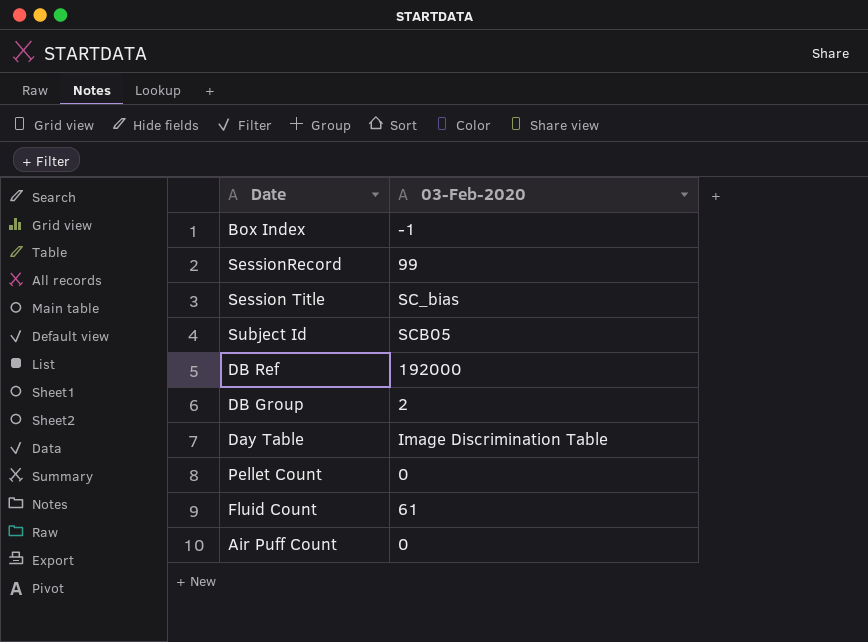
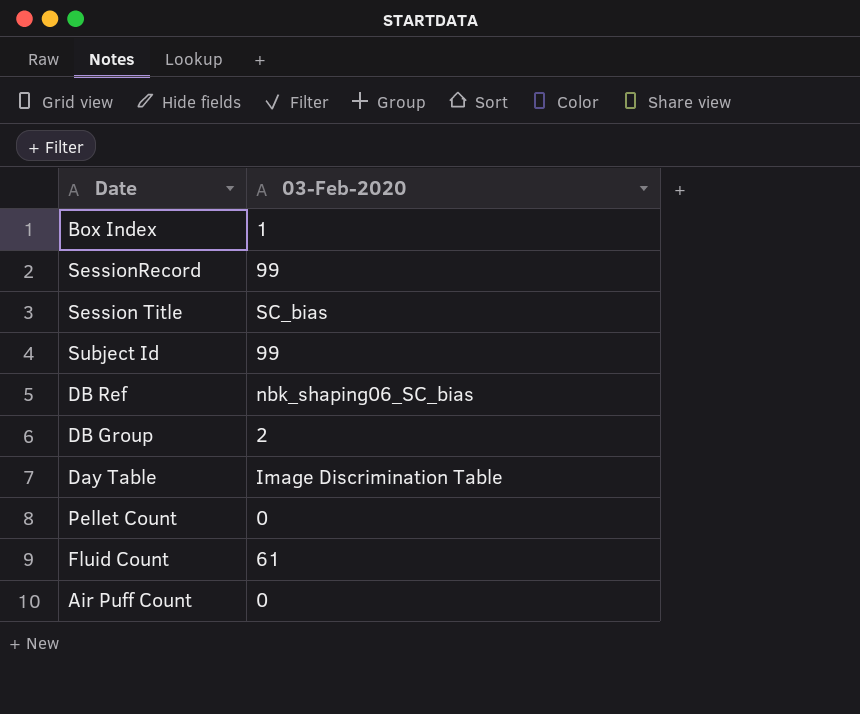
Box Index | 03-Feb-2020: -1 -> 1
Subject Id | 03-Feb-2020: SCB05 -> 99
DB Ref | 03-Feb-2020: 192000 -> nbk_shaping06_SC_bias

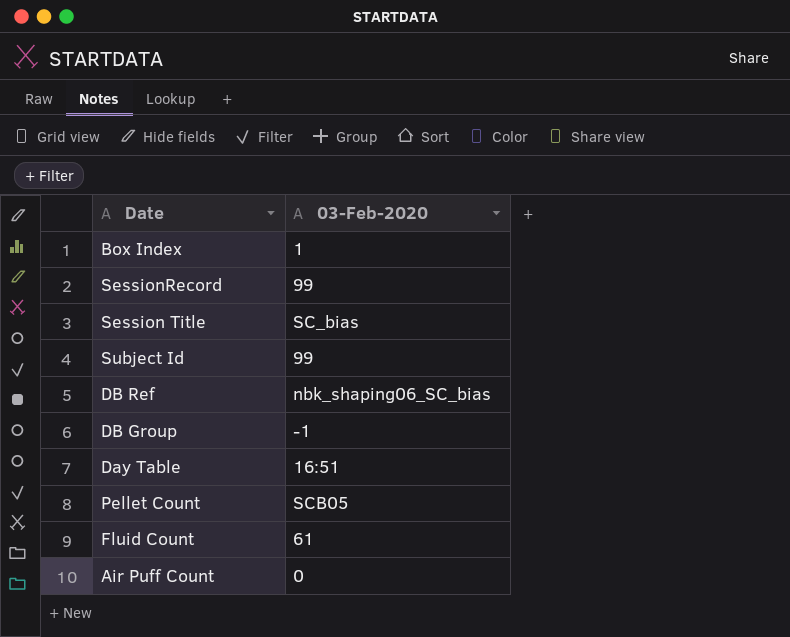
DB Group | 03-Feb-2020: 2 -> -1
Day Table | 03-Feb-2020: Image Discrimination Table -> 16:51
Pellet Count | 03-Feb-2020: 0 -> SCB05

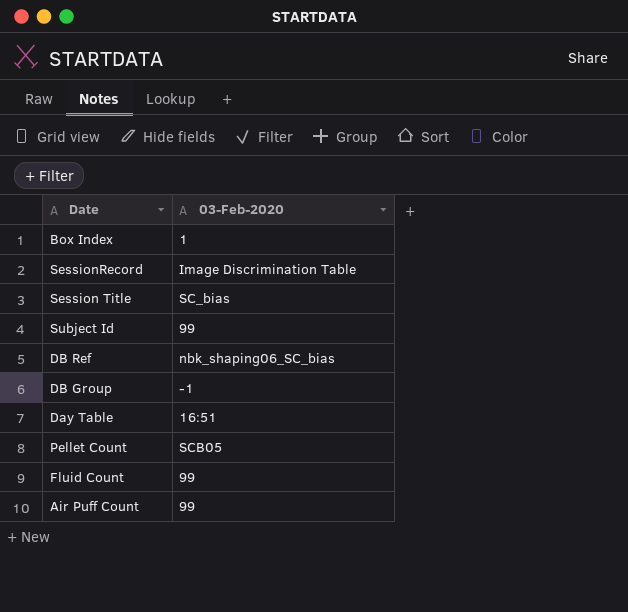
SessionRecord | 03-Feb-2020: 99 -> Image Discrimination Table
Fluid Count | 03-Feb-2020: 61 -> 99
Air Puff Count | 03-Feb-2020: 0 -> 99

